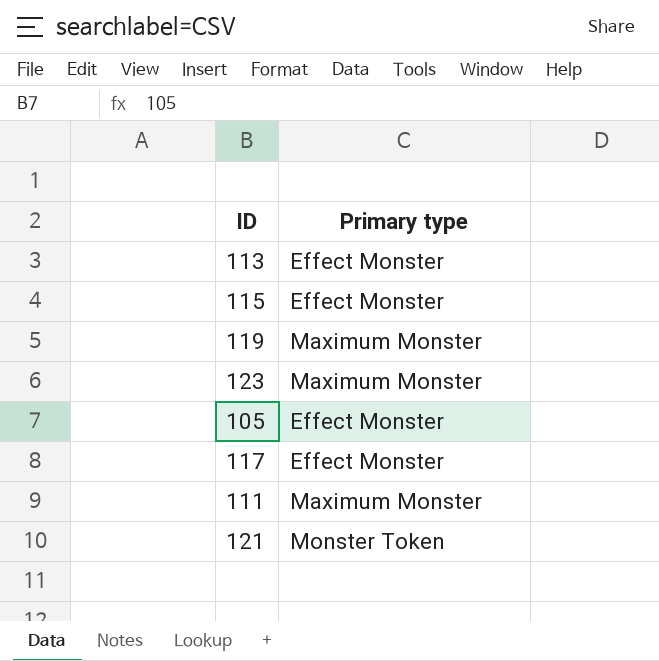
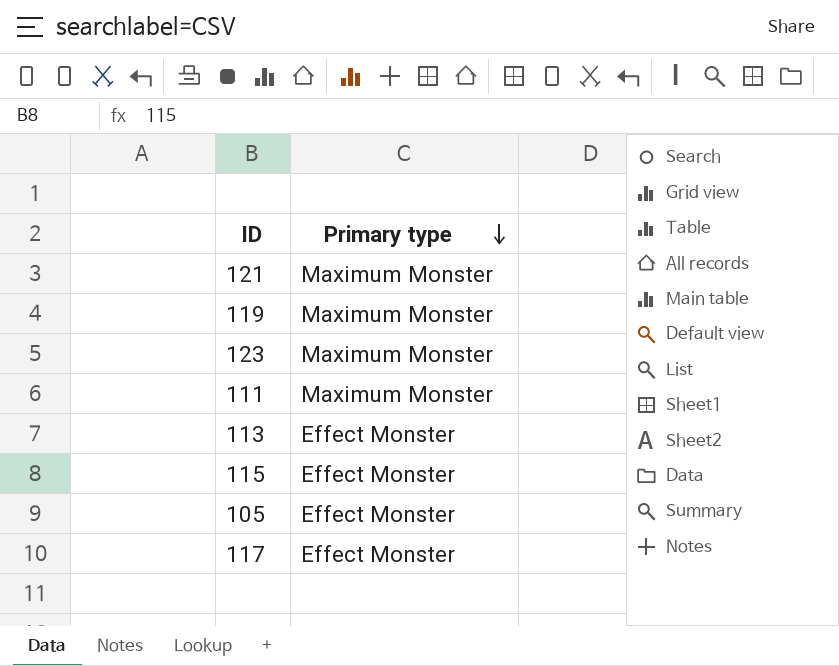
row order: none -> Primary type descending
121 | Primary type: Monster Token -> Maximum Monster

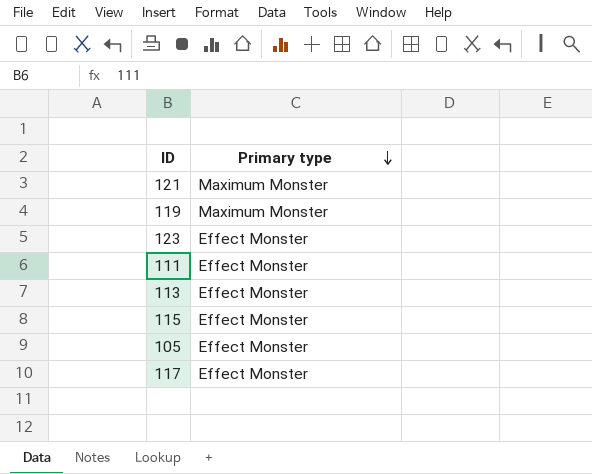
123 | Primary type: Maximum Monster -> Effect Monster
111 | Primary type: Maximum Monster -> Effect Monster

